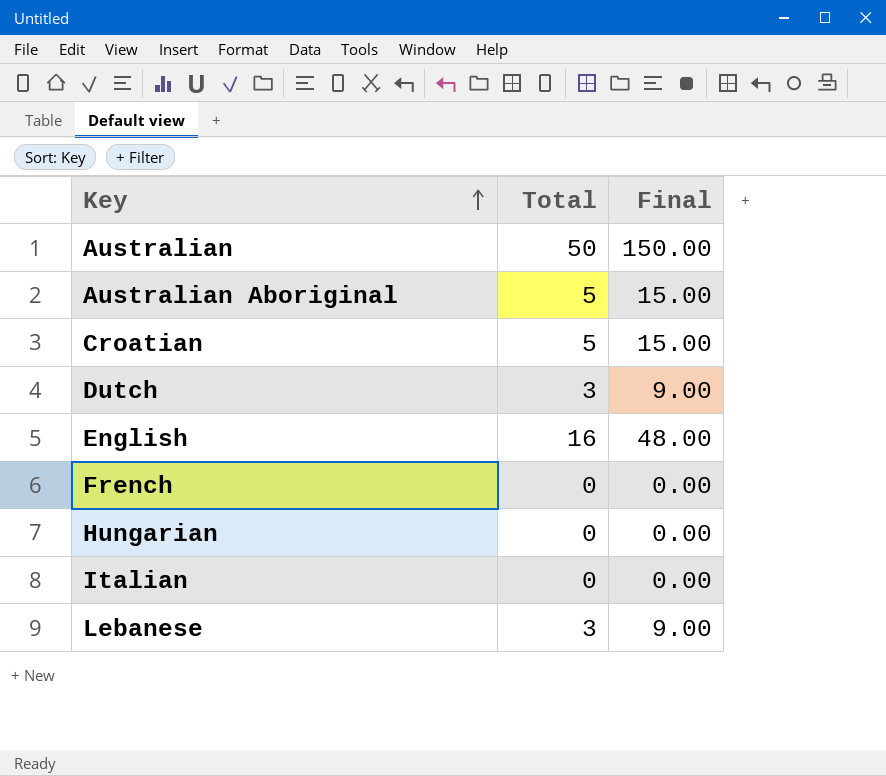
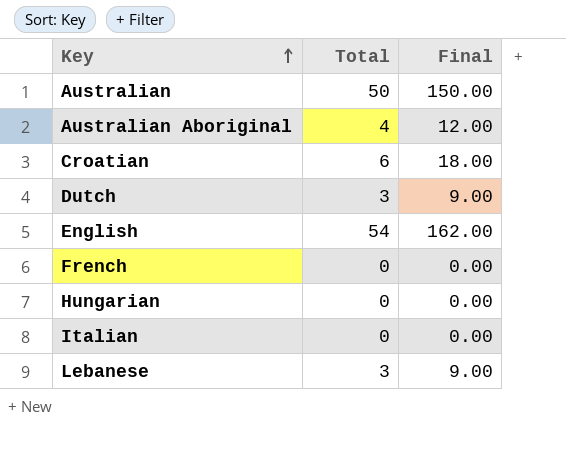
Australian Aboriginal | Total: 5 -> 4
Australian Aboriginal | Final: 15.00 -> 12.00
Croatian | Total: 5 -> 6
Croatian | Final: 15.00 -> 18.00
English | Total: 16 -> 54
English | Final: 48.00 -> 162.00

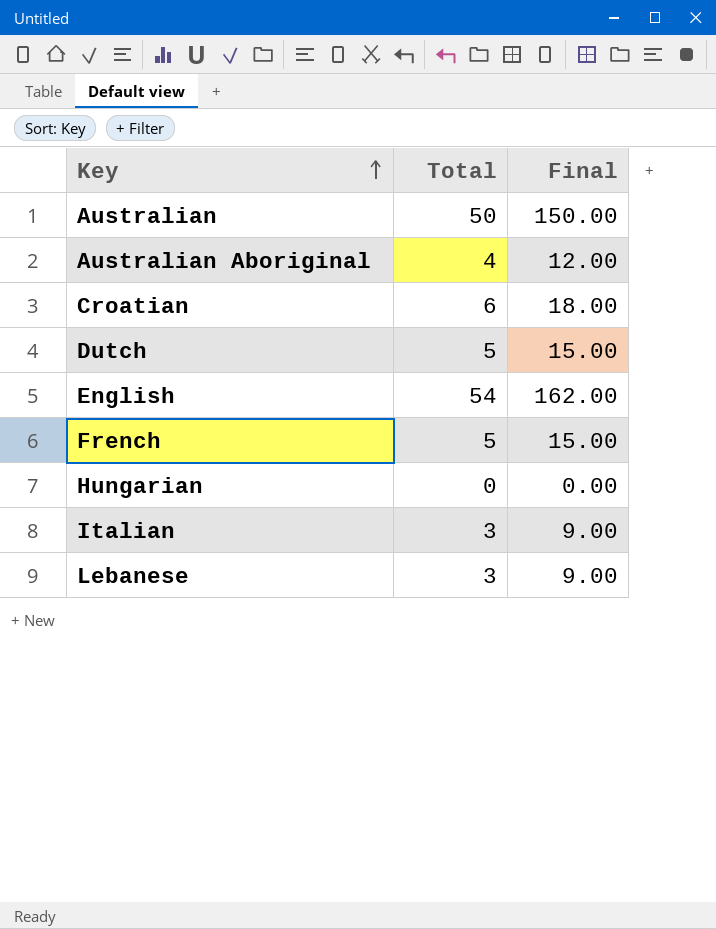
Dutch | Total: 3 -> 5
Dutch | Final: 9.00 -> 15.00
French | Total: 0 -> 5
French | Final: 0.00 -> 15.00
Italian | Total: 0 -> 3
Italian | Final: 0.00 -> 9.00

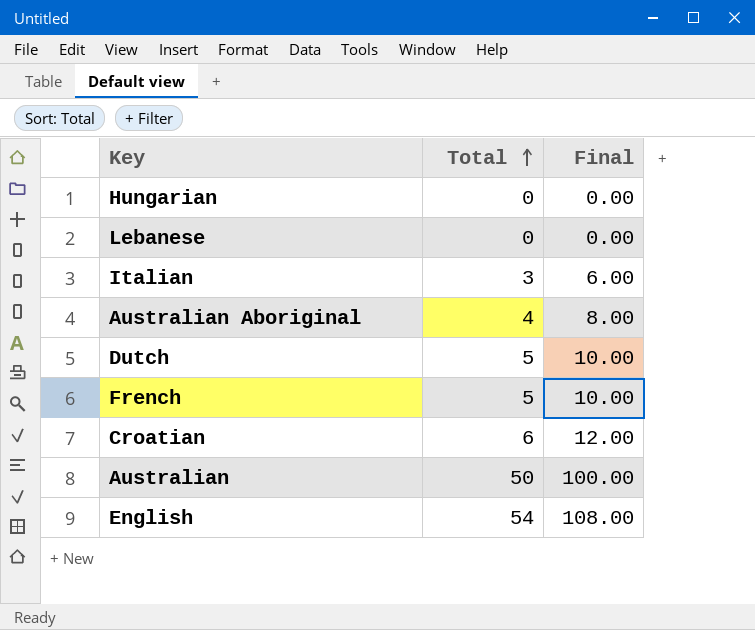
row order: Key ascending -> Total ascending
column Final | formula: [Total] * 3 -> [Total] * 2
Lebanese | Total: 3 -> 0

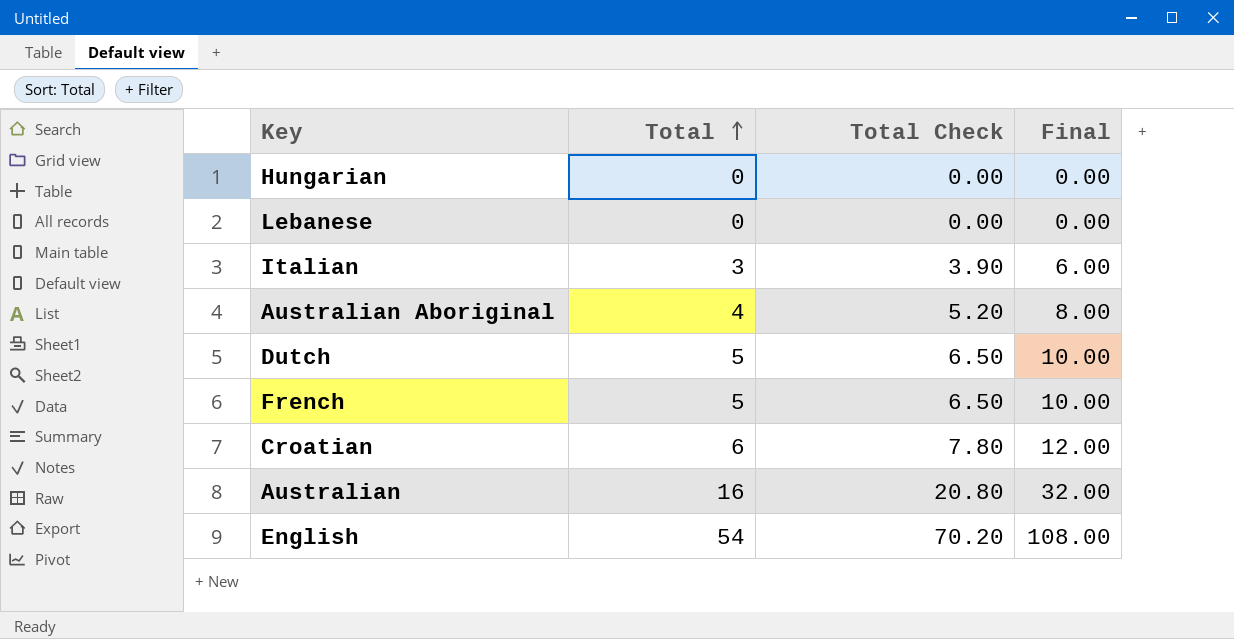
column Total Check | formula: none -> [Total] * 1.3
Australian | Total: 50 -> 16
Australian | Final: 100.00 -> 32.00

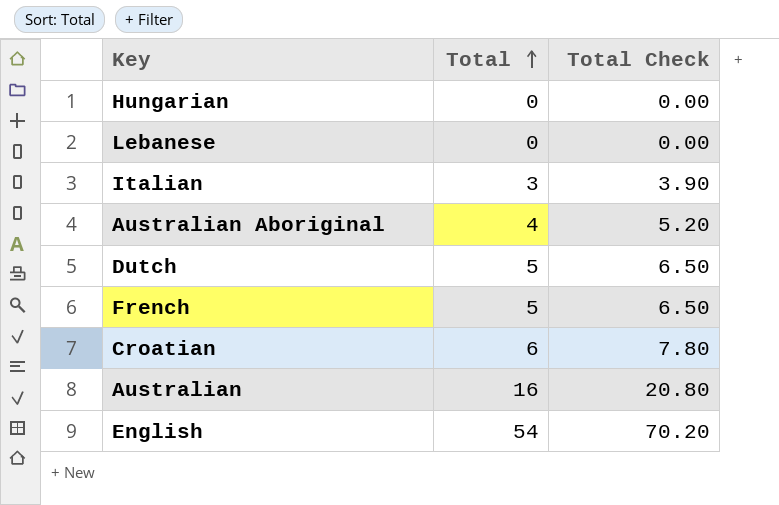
column Final | formula: [Total] * 2 -> none

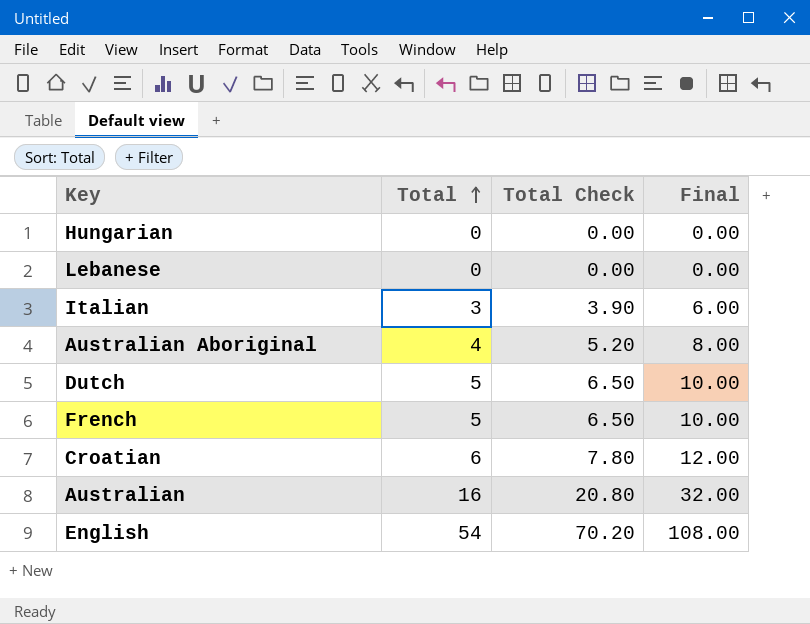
column Final | formula: none -> [Total] * 2

